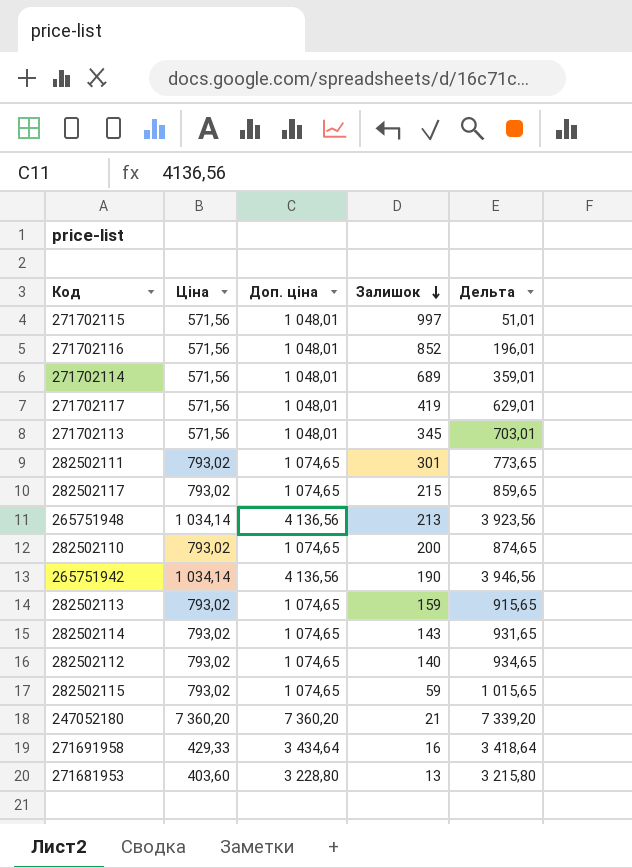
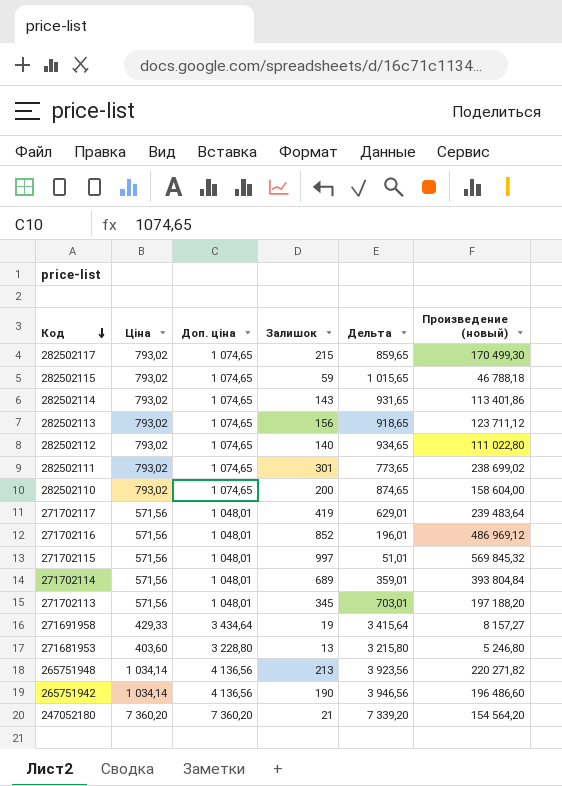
row order: Залишок descending -> Код descending
column Произведение (новый) | formula: none -> [Ціна] * [Залишок]
282502113 | Залишок: 159 -> 156
282502113 | Дельта: 915,65 -> 918,65
271691958 | Залишок: 16 -> 19
271691958 | Дельта: 3 418,64 -> 3 415,64

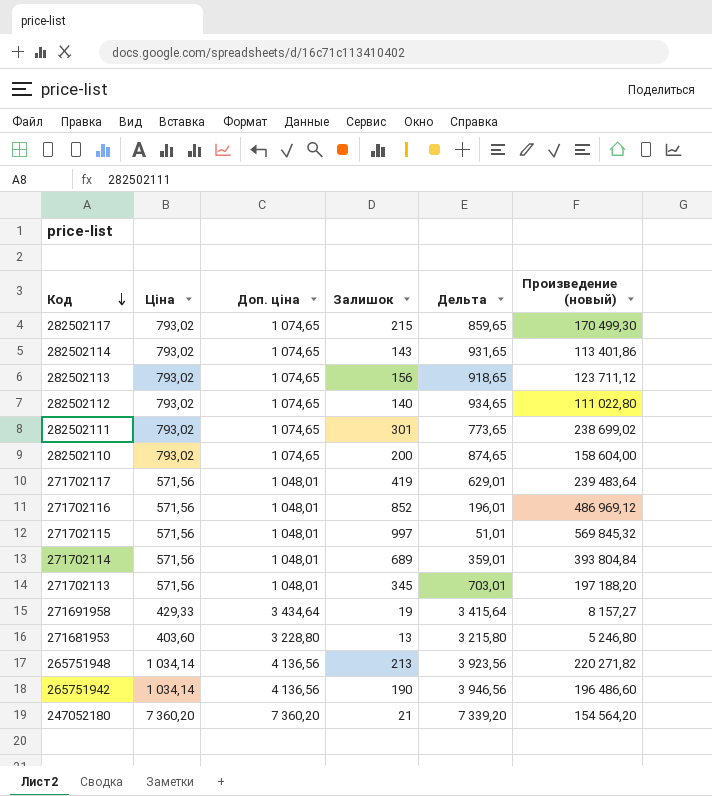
row 282502115: 793,02 | 1 074,65 | 59 | 1 015,65 | 46 788,18 -> none

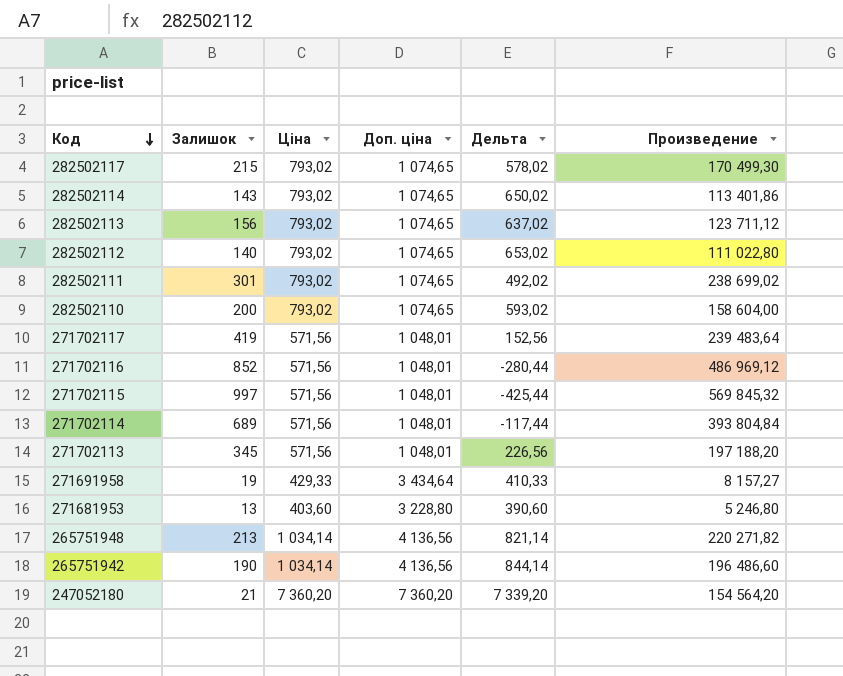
column Залишок | position: 4 -> 2
column Дельта | formula: [Доп. ціна] - [Залишок] -> [Ціна] - [Залишок]
column name: Произведение (новый) -> Произведение

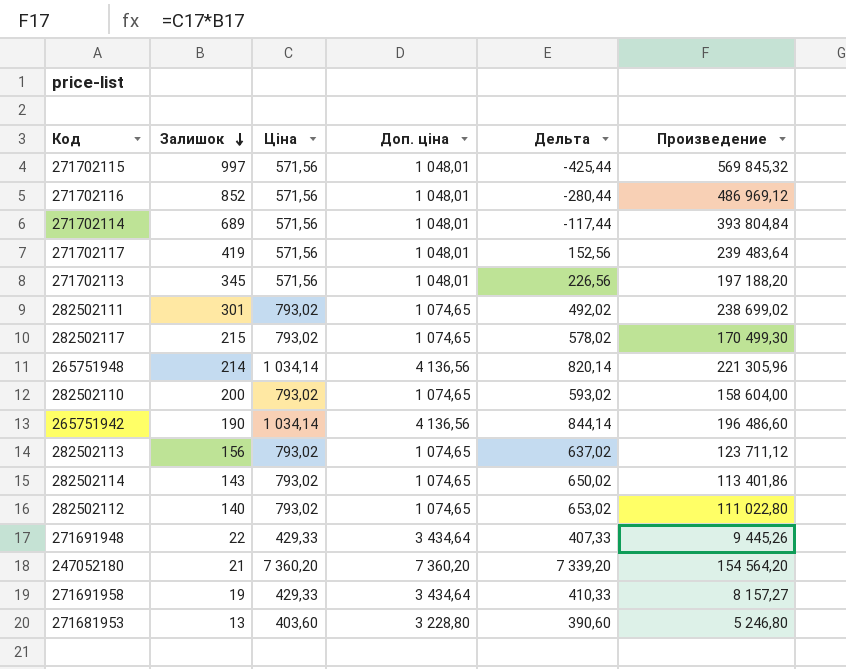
row order: Код descending -> Залишок descending
265751948 | Залишок: 213 -> 214
265751948 | Дельта: 821,14 -> 820,14
265751948 | Произведение: 220 271,82 -> 221 305,96
row 271691948: none -> 22 | 429,33 | 3 434,64 | 407,33 | 9 445,26

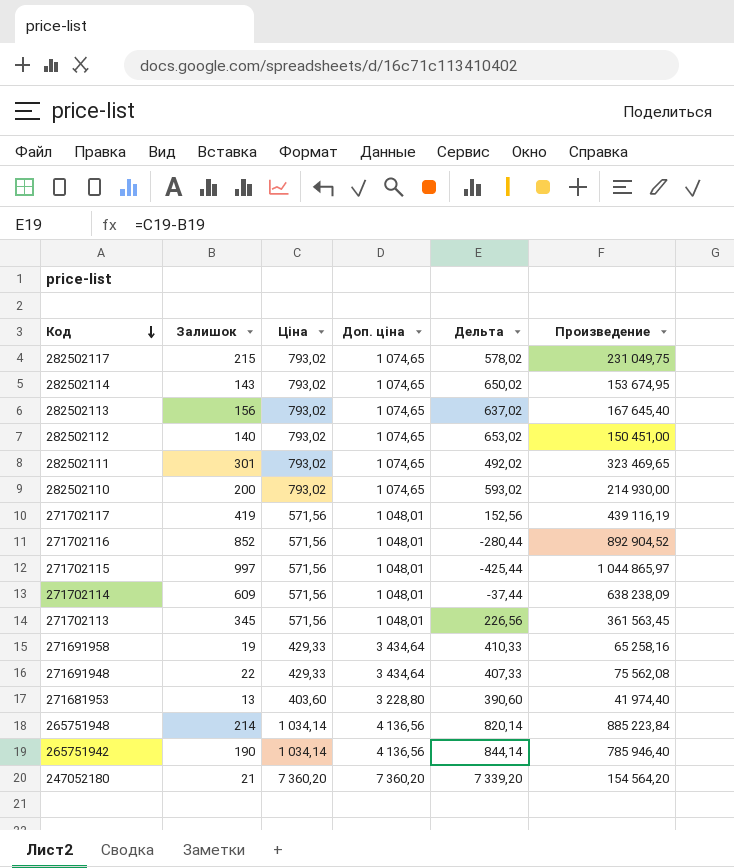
row order: Залишок descending -> Код descending
column Произведение | formula: [Залишок] * [Ціна] -> [Залишок] * [Доп. ціна]
271702114 | Залишок: 689 -> 609
271702114 | Дельта: -117,44 -> -37,44

